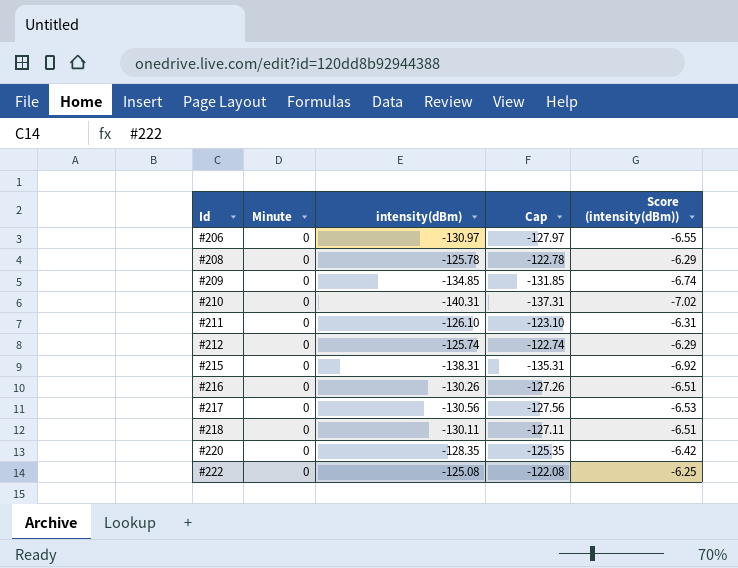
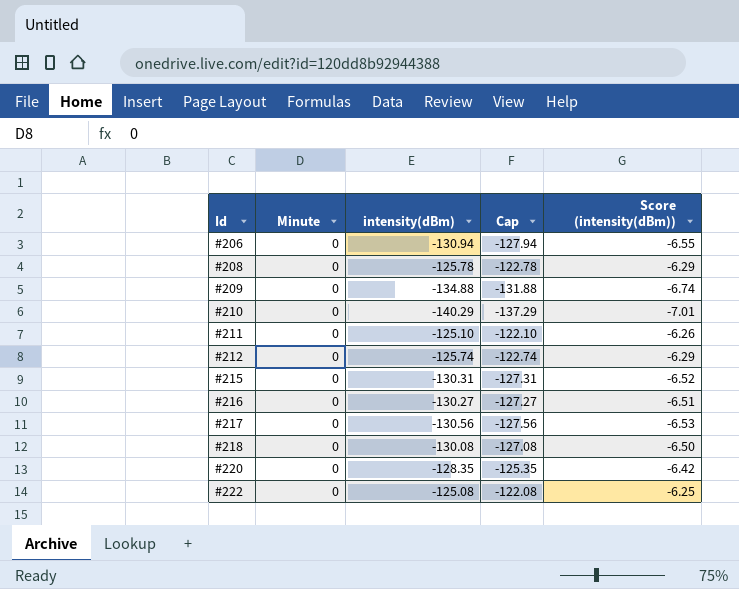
#206 | intensity(dBm): -130.97 -> -130.94
#206 | Cap: -127.97 -> -127.94
#209 | intensity(dBm): -134.85 -> -134.88
#209 | Cap: -131.85 -> -131.88
#210 | intensity(dBm): -140.31 -> -140.29
#210 | Cap: -137.31 -> -137.29
#210 | Score (intensity(dBm)): -7.02 -> -7.01
#211 | intensity(dBm): -126.10 -> -125.10
#211 | Cap: -123.10 -> -122.10
#211 | Score (intensity(dBm)): -6.31 -> -6.26
#215 | intensity(dBm): -138.31 -> -130.31
#215 | Cap: -135.31 -> -127.31
#215 | Score (intensity(dBm)): -6.92 -> -6.52
#216 | intensity(dBm): -130.26 -> -130.27
#216 | Cap: -127.26 -> -127.27
#218 | intensity(dBm): -130.11 -> -130.08
#218 | Cap: -127.11 -> -127.08
#218 | Score (intensity(dBm)): -6.51 -> -6.50

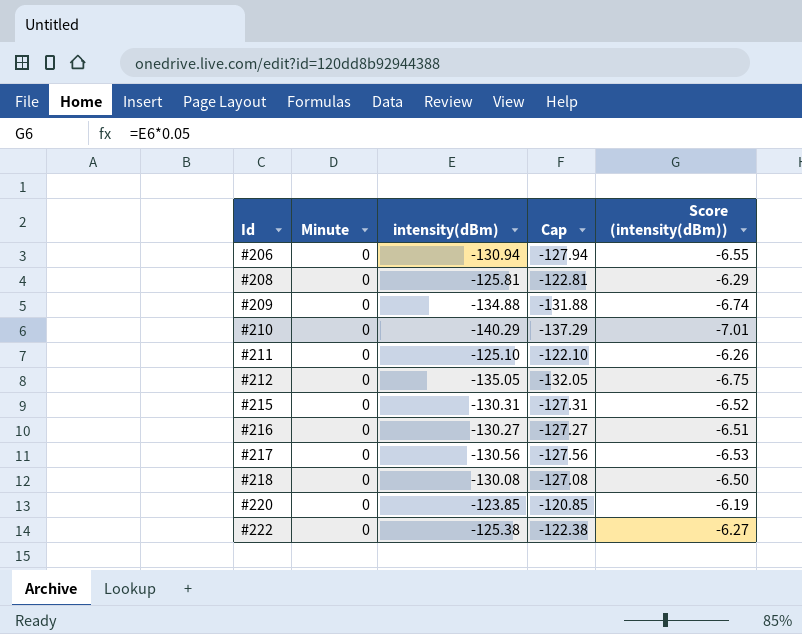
#208 | intensity(dBm): -125.78 -> -125.81
#208 | Cap: -122.78 -> -122.81
#212 | intensity(dBm): -125.74 -> -135.05
#212 | Cap: -122.74 -> -132.05
#212 | Score (intensity(dBm)): -6.29 -> -6.75
#220 | intensity(dBm): -128.35 -> -123.85
#220 | Cap: -125.35 -> -120.85
#220 | Score (intensity(dBm)): -6.42 -> -6.19
#222 | intensity(dBm): -125.08 -> -125.38
#222 | Cap: -122.08 -> -122.38
#222 | Score (intensity(dBm)): -6.25 -> -6.27

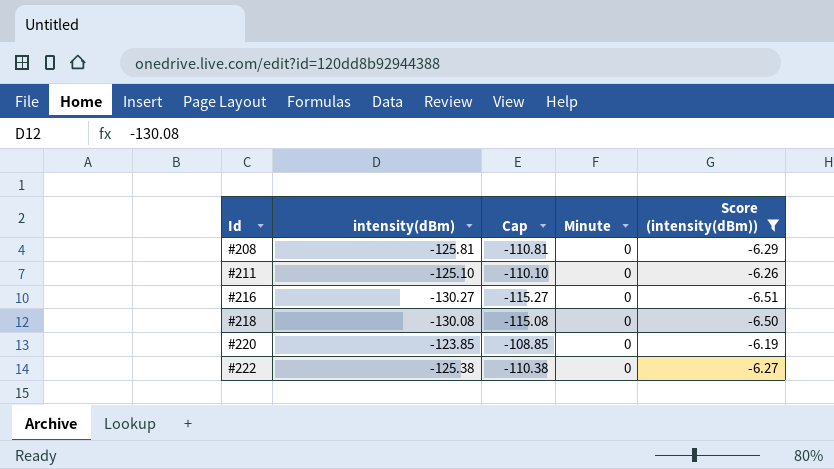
filter: none -> Score (intensity(dBm)) >= -6.51
column Cap | formula: [intensity(dBm)] + 3 -> [intensity(dBm)] + 15
column Minute | position: 2 -> 4

